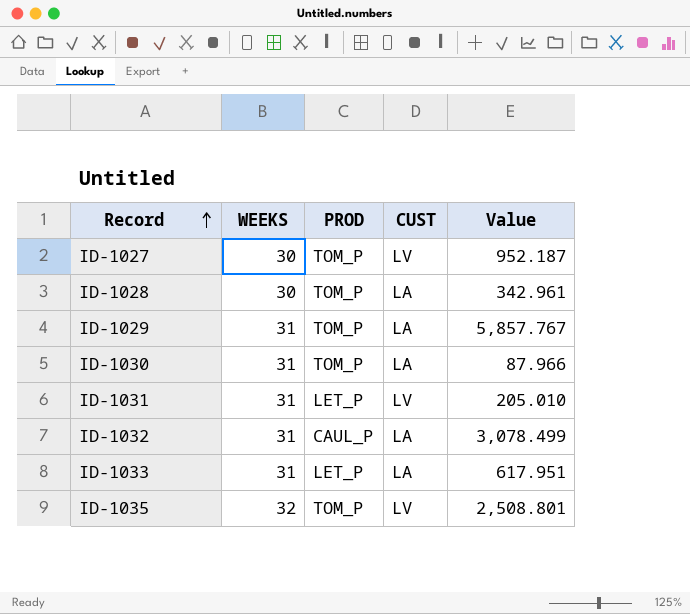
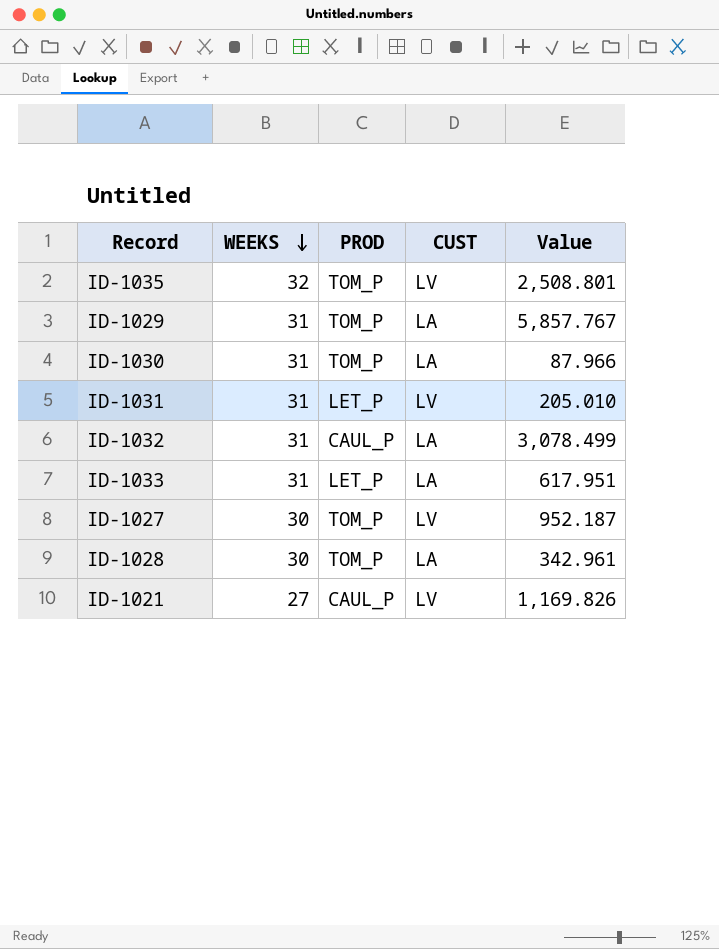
row order: Record ascending -> WEEKS descending
row ID-1021: none -> 27 | CAUL_P | LV | 1,169.826

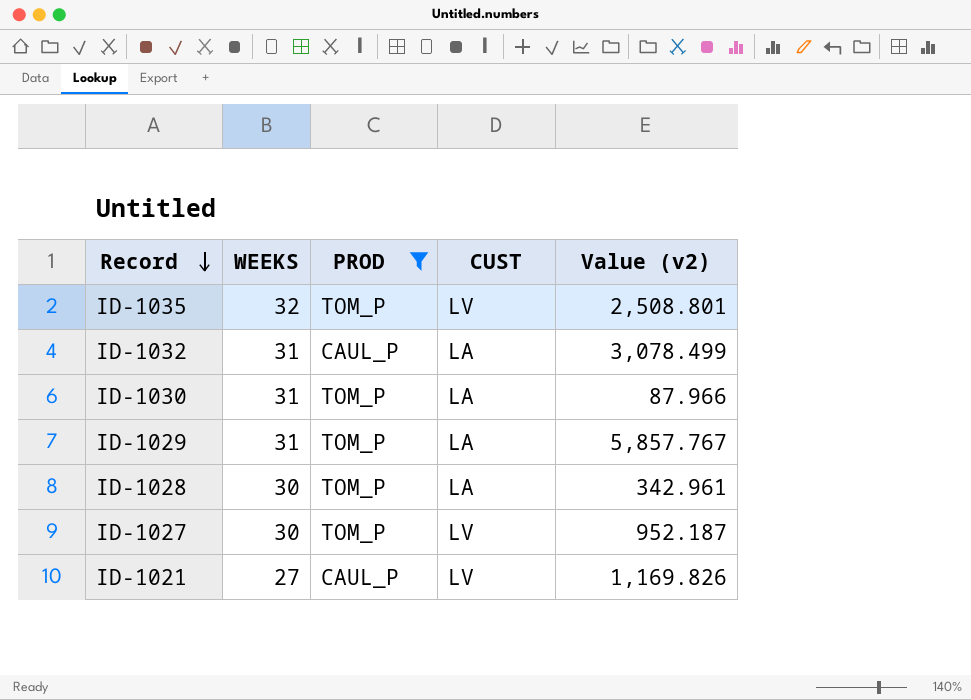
filter: none -> PROD != LET_P
row order: WEEKS descending -> Record descending
column name: Value -> Value (v2)

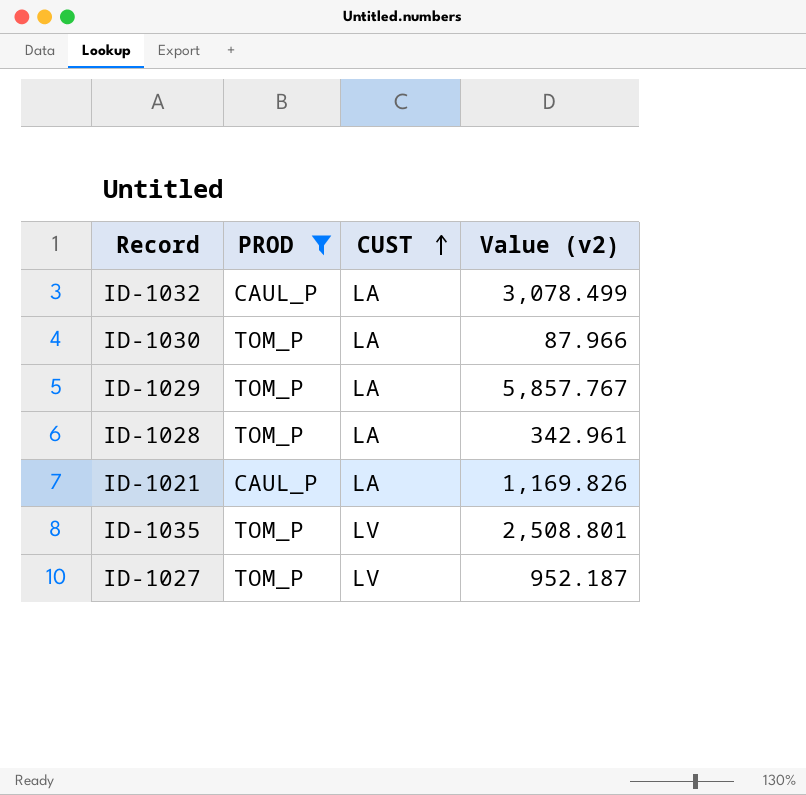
row order: Record descending -> CUST ascending
column WEEKS | position: 2 -> none
ID-1021 | CUST: LV -> LA

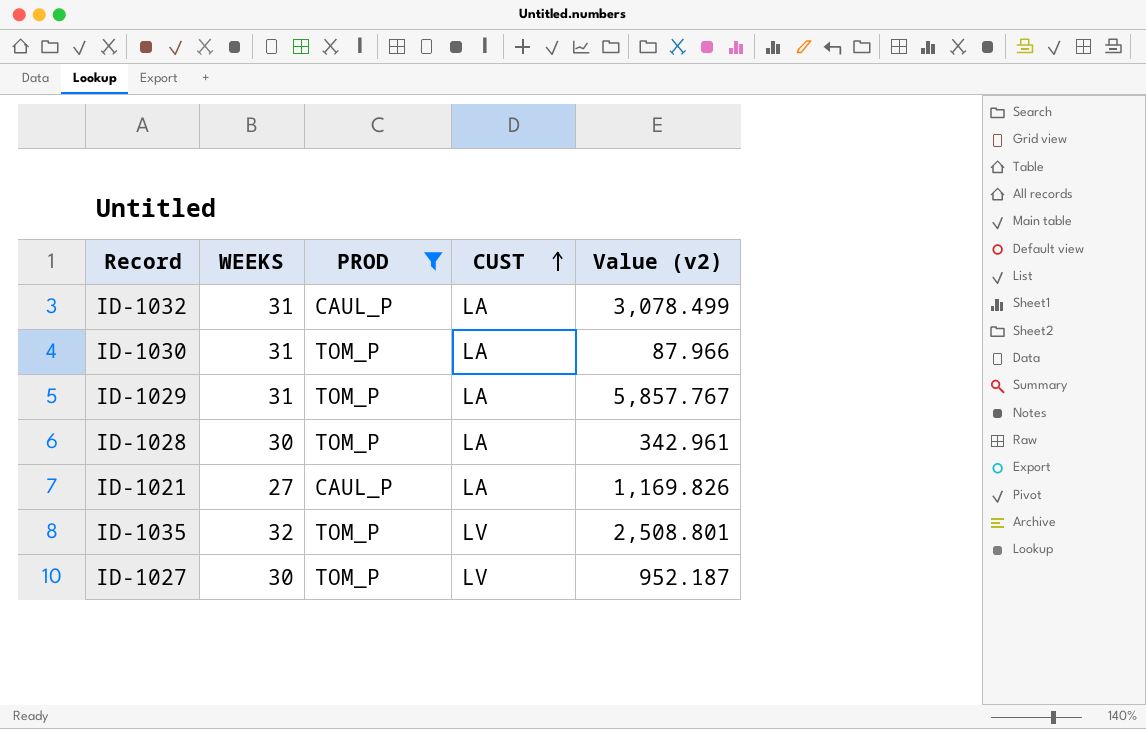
column WEEKS | position: none -> 2

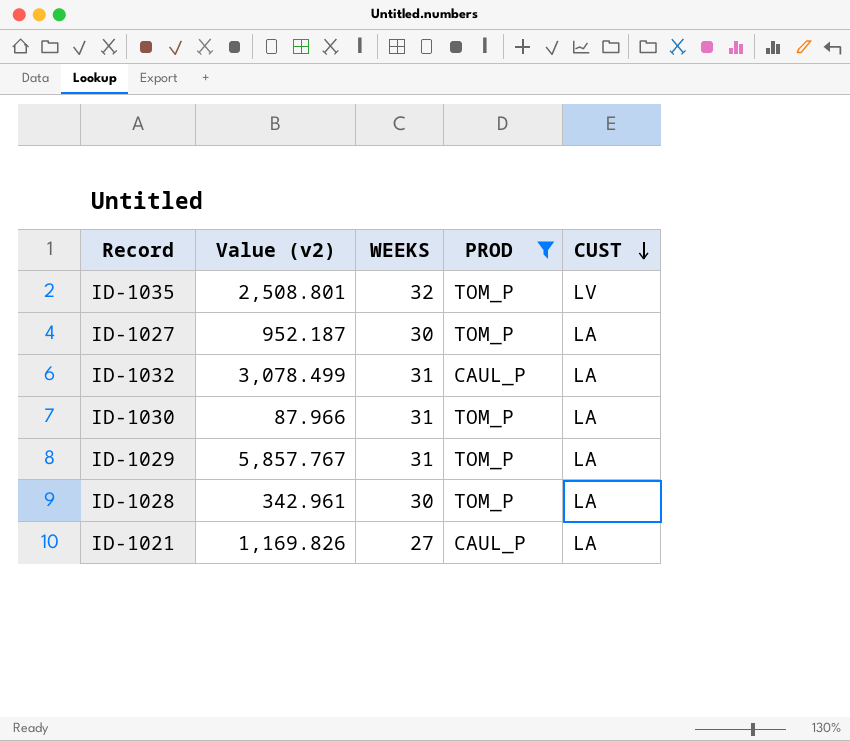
row order: CUST ascending -> CUST descending
column Value (v2) | position: 5 -> 2
ID-1027 | CUST: LV -> LA

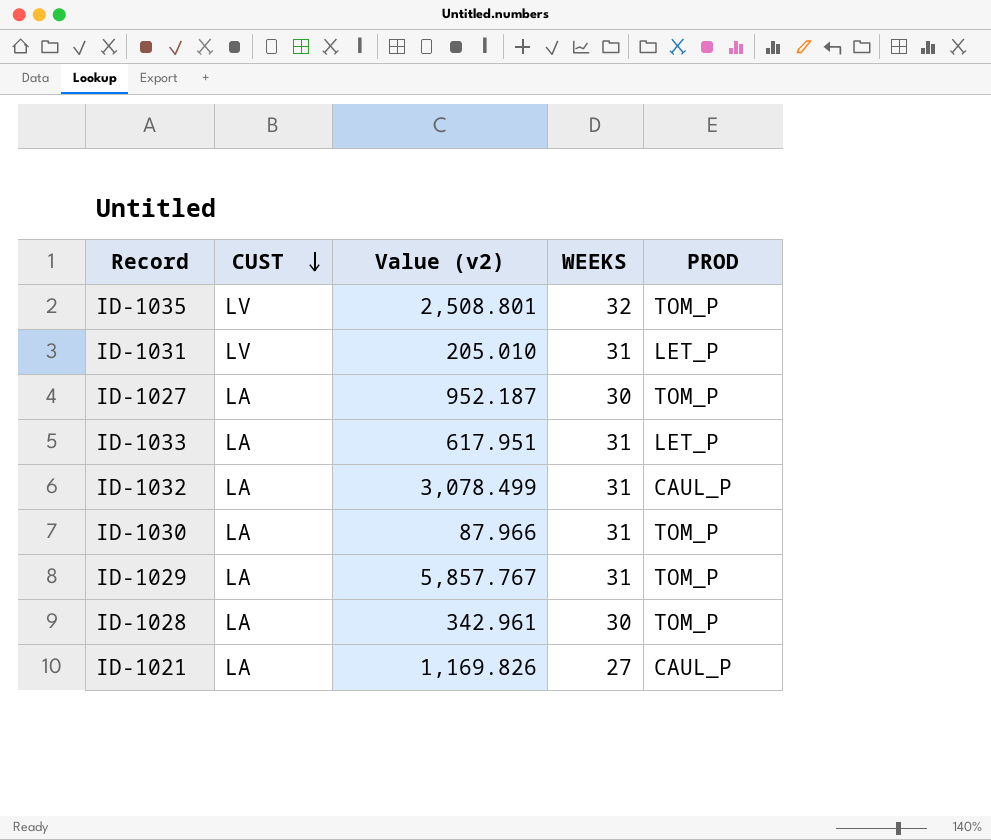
filter: PROD != LET_P -> none
column CUST | position: 5 -> 2

